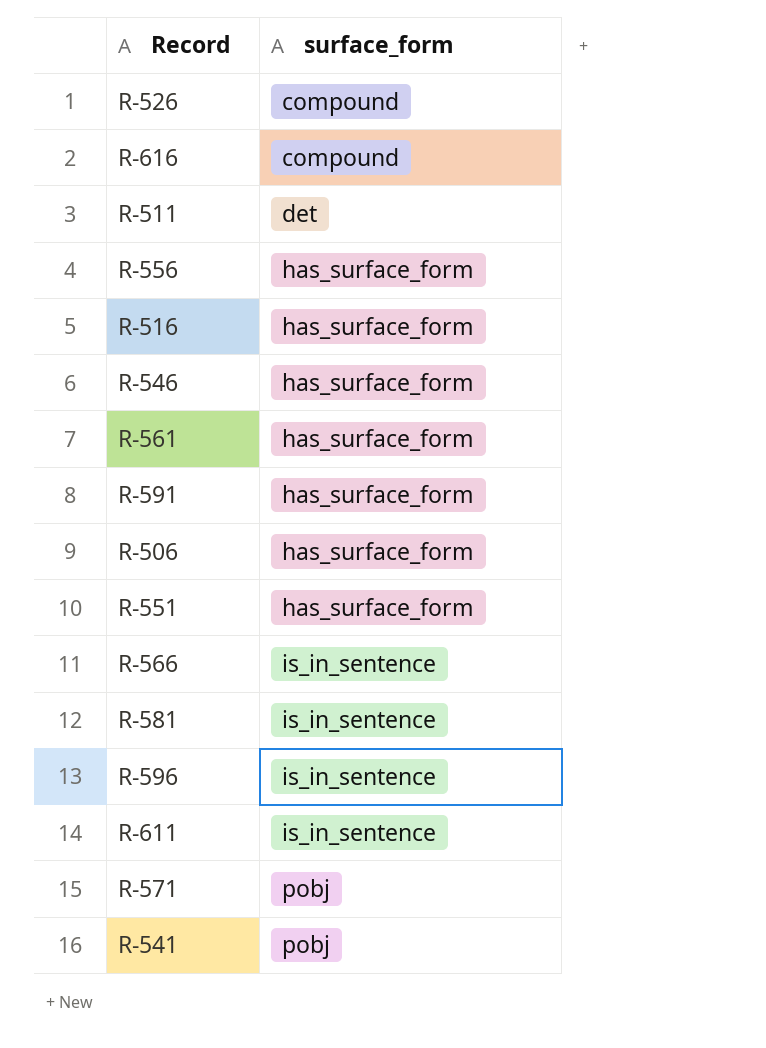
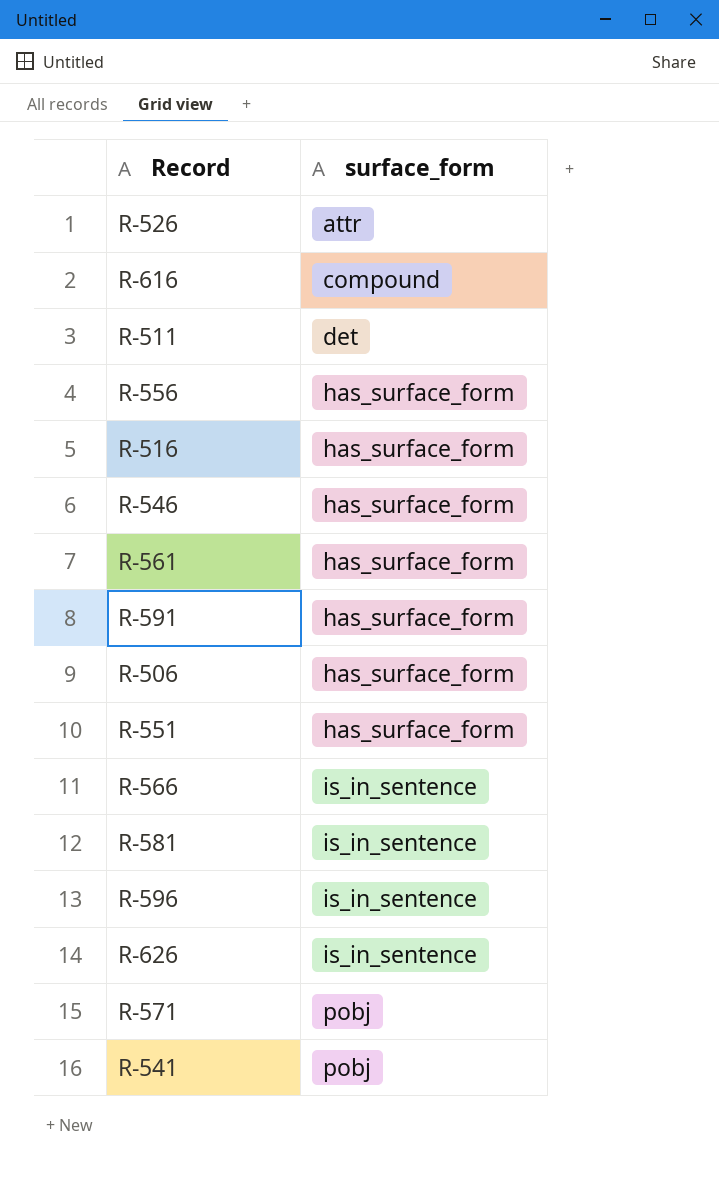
row R-611: is_in_sentence -> none
R-526 | surface_form: compound -> attr
row R-626: none -> is_in_sentence

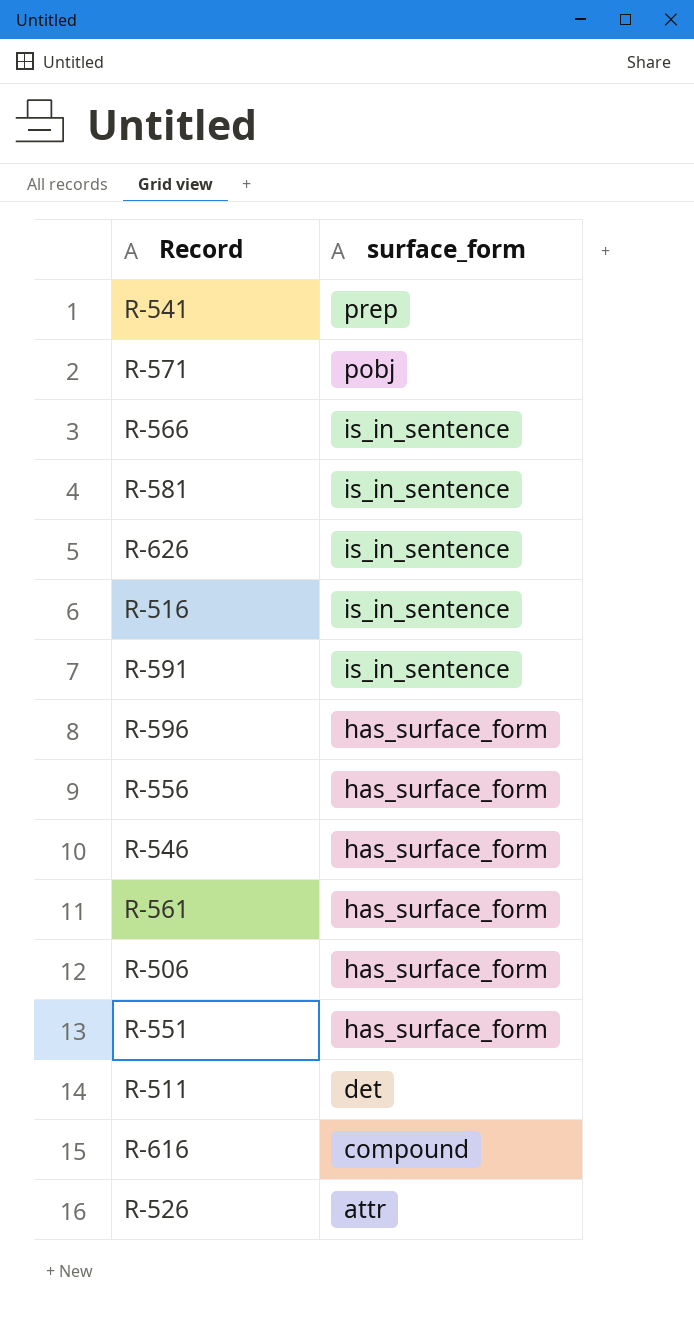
row order: surface_form ascending -> surface_form descending
R-541 | surface_form: pobj -> prep
R-516 | surface_form: has_surface_form -> is_in_sentence
R-591 | surface_form: has_surface_form -> is_in_sentence
R-596 | surface_form: is_in_sentence -> has_surface_form

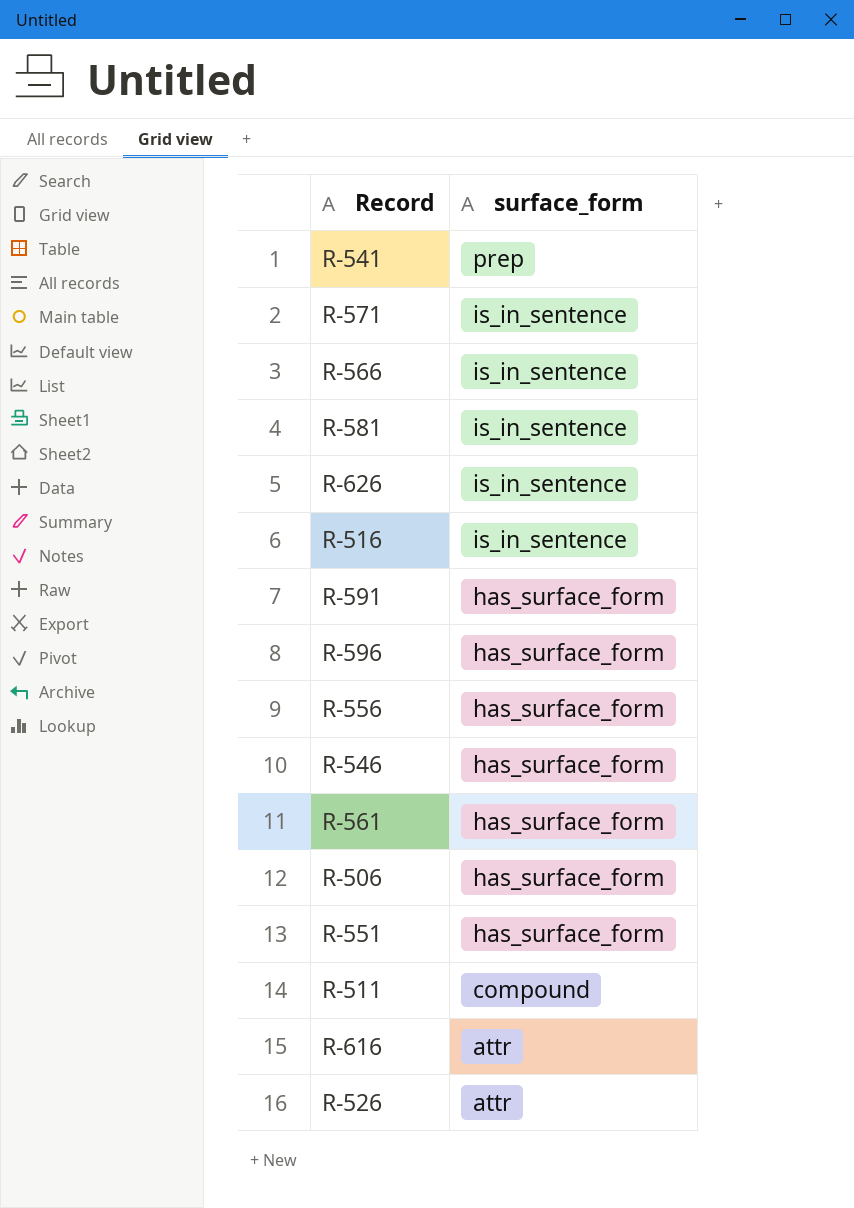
R-571 | surface_form: pobj -> is_in_sentence
R-591 | surface_form: is_in_sentence -> has_surface_form
R-511 | surface_form: det -> compound
R-616 | surface_form: compound -> attr

